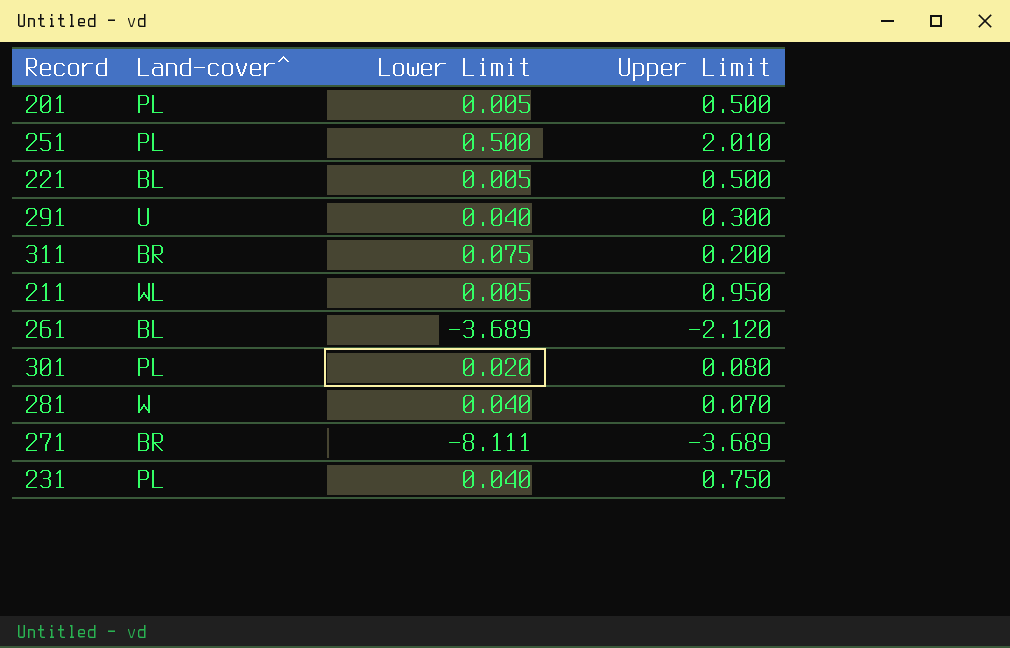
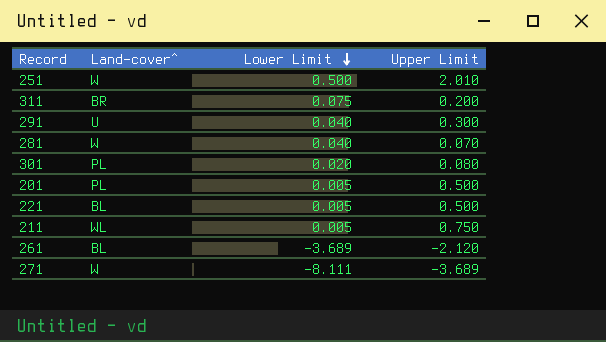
row order: none -> Lower Limit descending
row 231: PL | 0.040 | 0.750 -> none
251 | Land-cover^: PL -> W
211 | Upper Limit: 0.950 -> 0.750
271 | Land-cover^: BR -> W

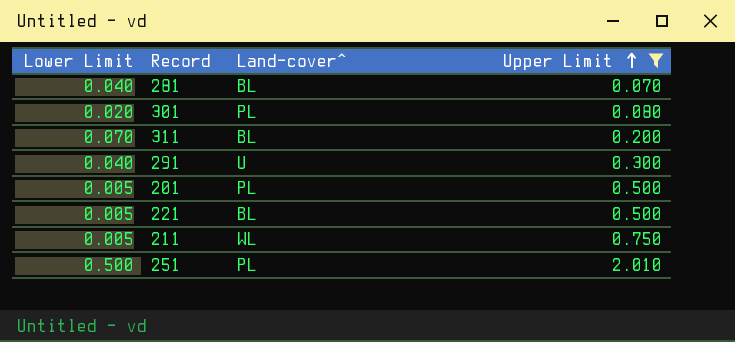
filter: none -> Upper Limit >= 0.070
row order: Lower Limit descending -> Upper Limit ascending
column Lower Limit | position: 3 -> 1
281 | Land-cover^: W -> BL
311 | Lower Limit: 0.075 -> 0.070
311 | Land-cover^: BR -> BL
251 | Land-cover^: W -> PL

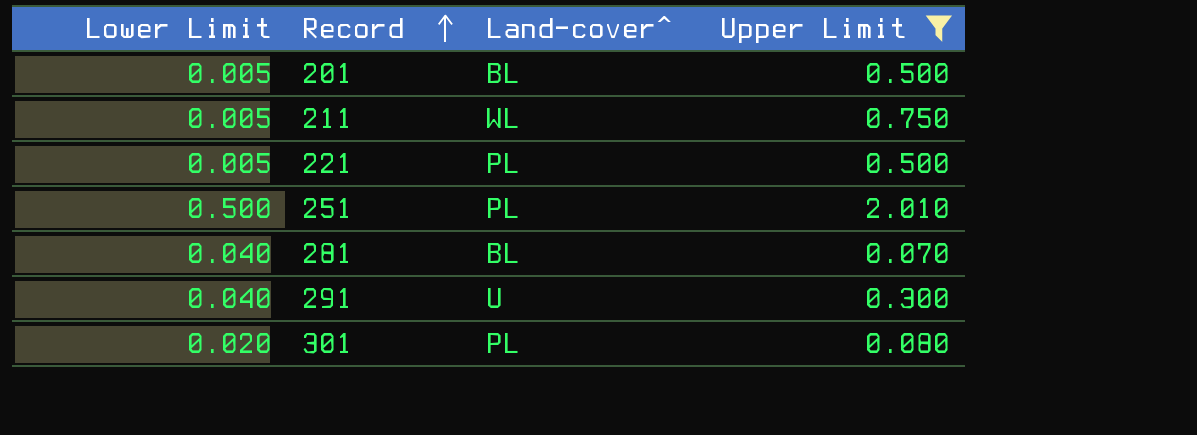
row order: Upper Limit ascending -> Record ascending
row 311: 0.070 | BL | 0.200 -> none
201 | Land-cover^: PL -> BL
221 | Land-cover^: BL -> PL

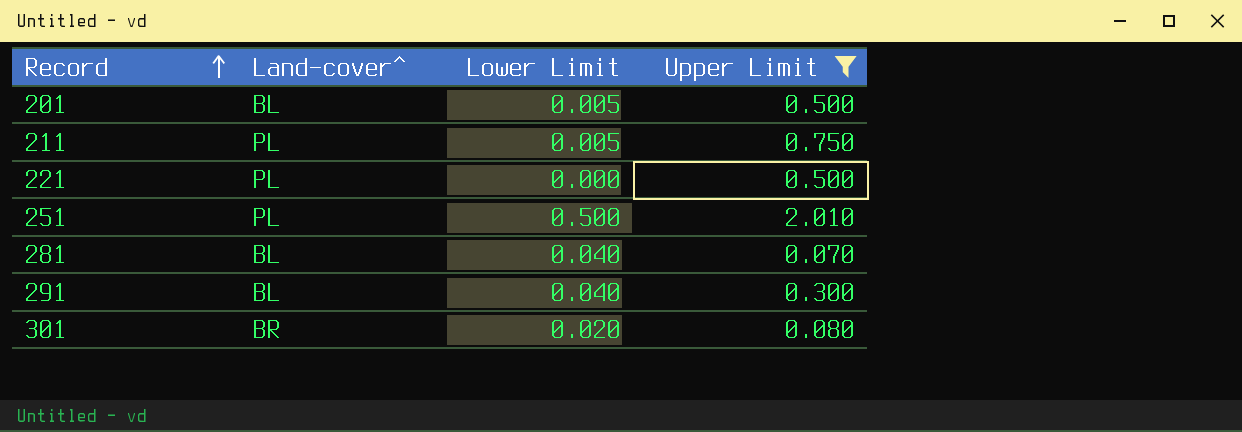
column Lower Limit | position: 1 -> 3
211 | Land-cover^: WL -> PL
221 | Lower Limit: 0.005 -> 0.000
291 | Land-cover^: U -> BL
301 | Land-cover^: PL -> BR

